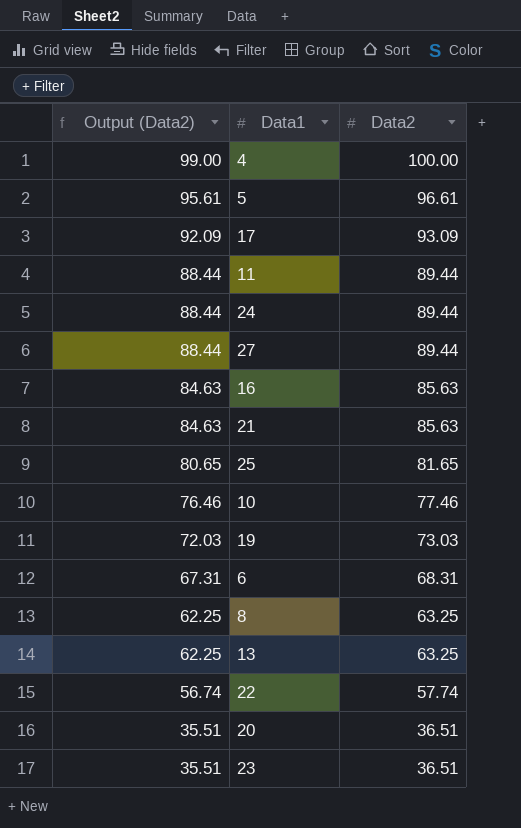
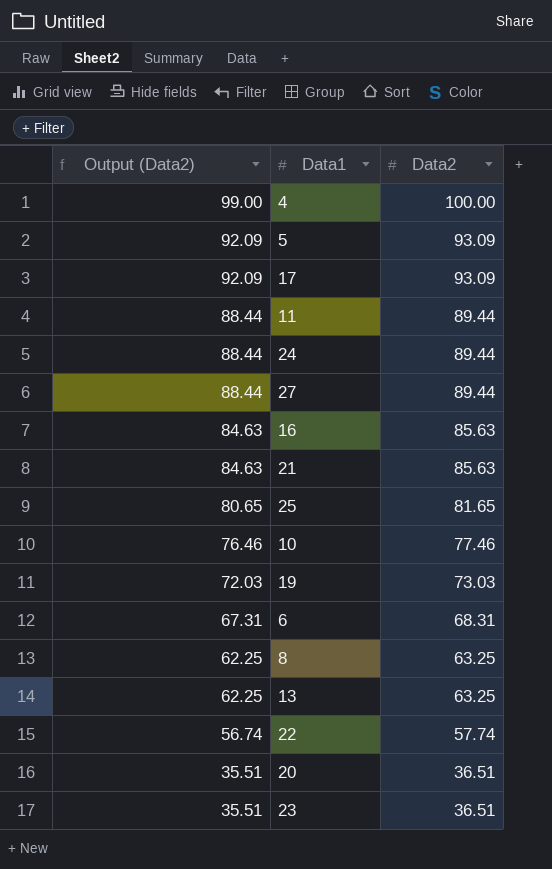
5 | Output (Data2): 95.61 -> 92.09
5 | Data2: 96.61 -> 93.09

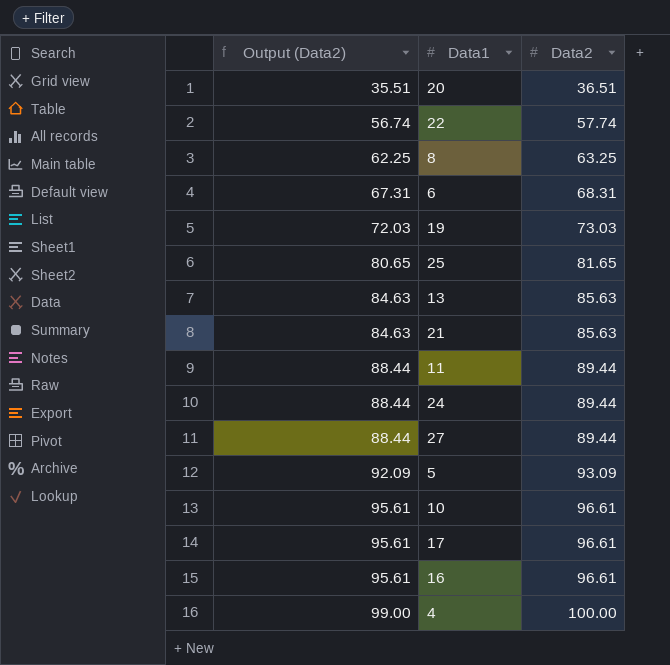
row order: Output (Data2) descending -> Output (Data2) ascending
row 23: 35.51 | 36.51 -> none
13 | Output (Data2): 62.25 -> 84.63
13 | Data2: 63.25 -> 85.63
10 | Output (Data2): 76.46 -> 95.61
10 | Data2: 77.46 -> 96.61
17 | Output (Data2): 92.09 -> 95.61
17 | Data2: 93.09 -> 96.61
16 | Output (Data2): 84.63 -> 95.61
16 | Data2: 85.63 -> 96.61

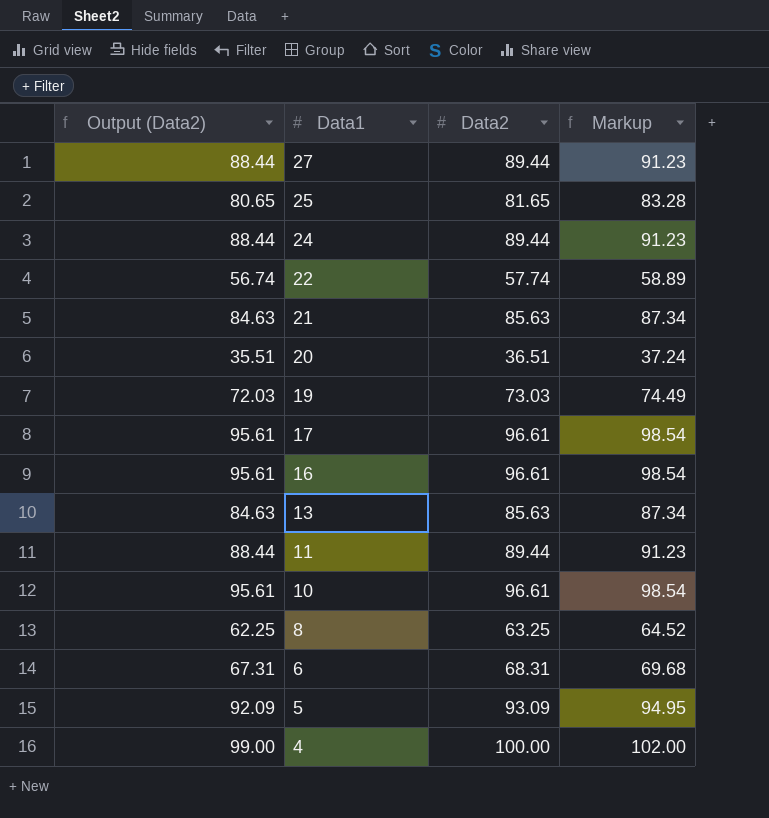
row order: Output (Data2) ascending -> Data1 descending
column Markup | formula: none -> [Data2] * 1.02

